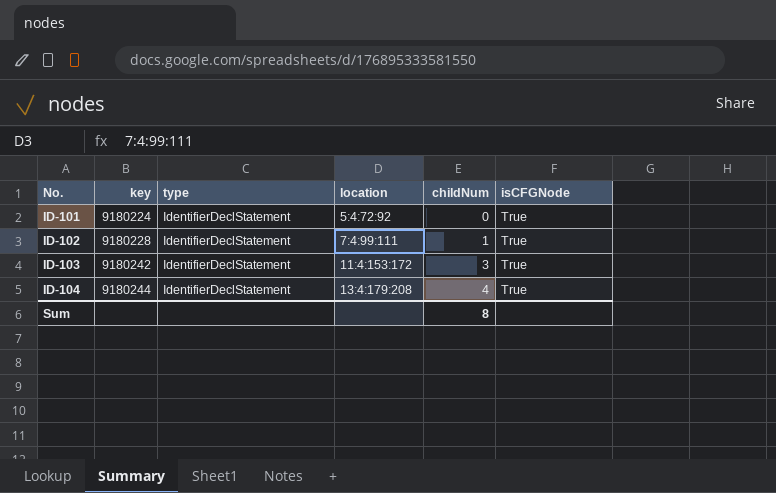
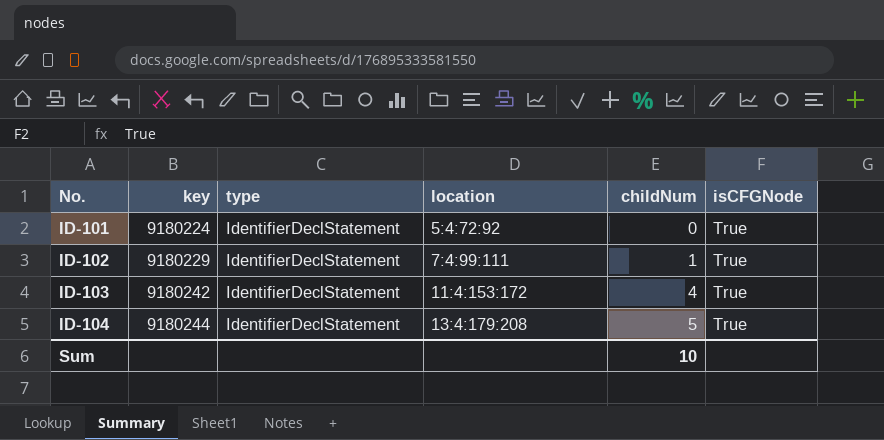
ID-102 | key: 9180228 -> 9180229
ID-103 | childNum: 3 -> 4
ID-104 | childNum: 4 -> 5
Sum | childNum: 8 -> 10

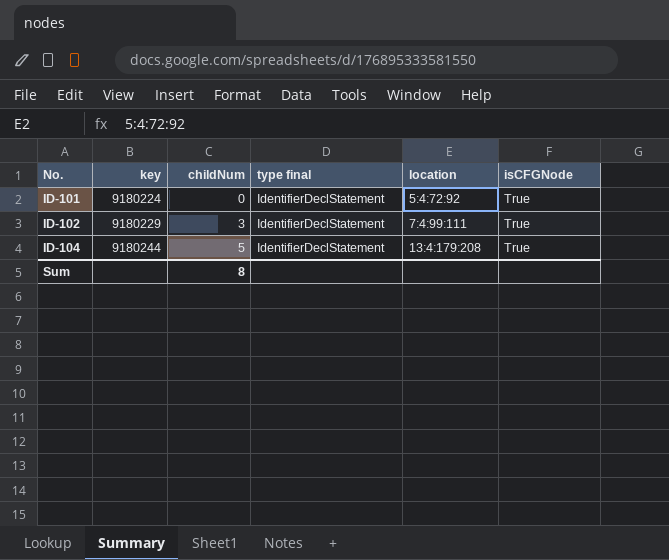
column childNum | position: 5 -> 3
column name: type -> type final
row ID-103: 9180242 | IdentifierDeclStatement | 11:4:153:172 | 4 | True -> none
ID-102 | childNum: 1 -> 3
Sum | childNum: 10 -> 8

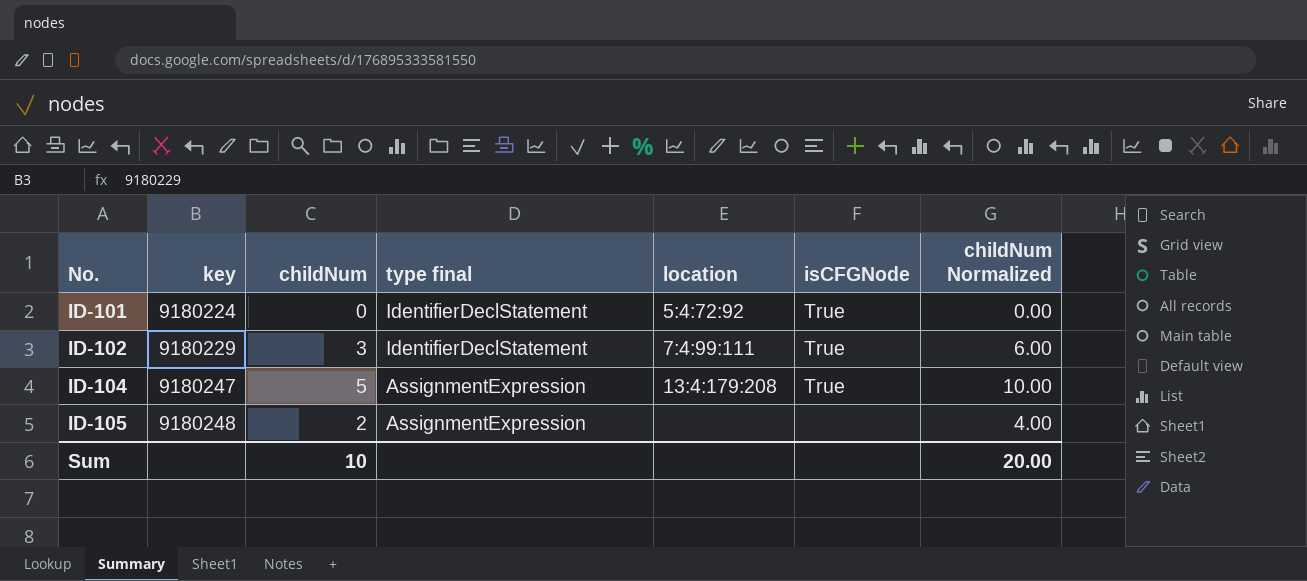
column childNum Normalized | formula: none -> [childNum] * 2
ID-104 | key: 9180244 -> 9180247
ID-104 | type final: IdentifierDeclStatement -> AssignmentExpression
row ID-105: none -> 9180248 | 2 | AssignmentExpression | none | none | 4.00
Sum | childNum: 8 -> 10

